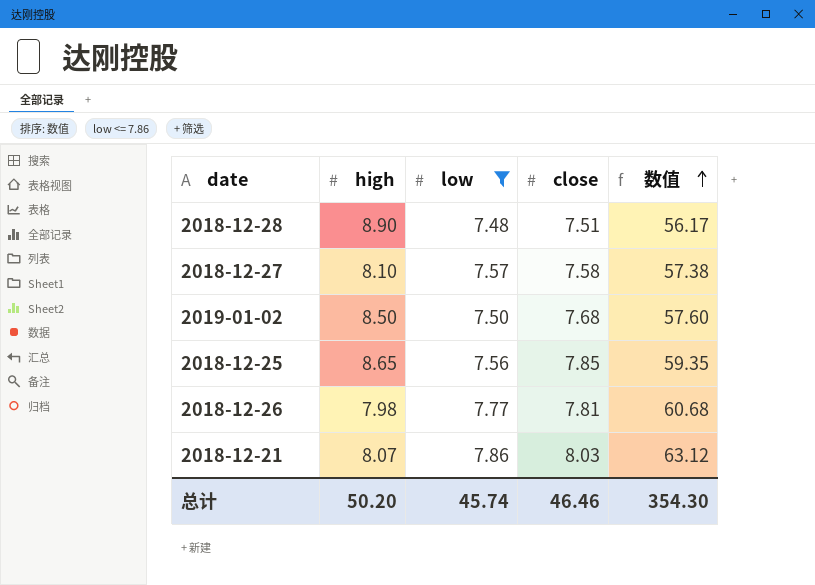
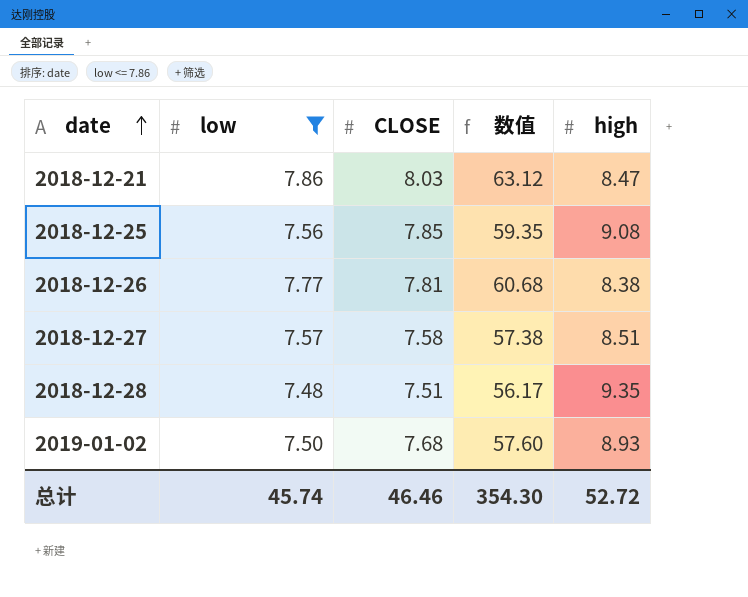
row order: 数值 ascending -> date ascending
column name: close -> CLOSE
column high | position: 2 -> 5
2018-12-21 | high: 8.07 -> 8.47
2018-12-25 | high: 8.65 -> 9.08
2018-12-26 | high: 7.98 -> 8.38
2018-12-27 | high: 8.10 -> 8.51
2018-12-28 | high: 8.90 -> 9.35
2019-01-02 | high: 8.50 -> 8.93
总计 | high: 50.20 -> 52.72

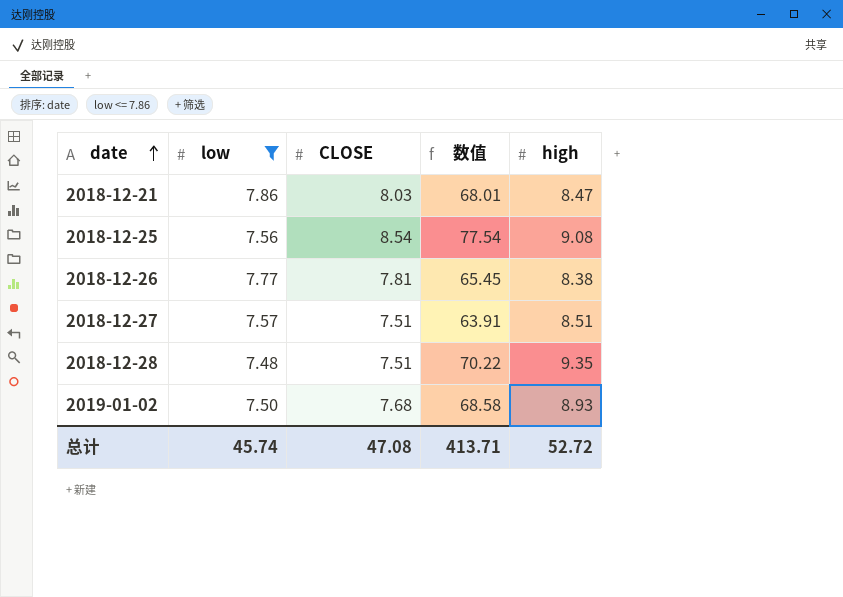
column 数值 | formula: [low] * [CLOSE] -> [CLOSE] * [high]
2018-12-25 | CLOSE: 7.85 -> 8.54
2018-12-27 | CLOSE: 7.58 -> 7.51
总计 | CLOSE: 46.46 -> 47.08
总计 | 数值: 354.30 -> 413.71

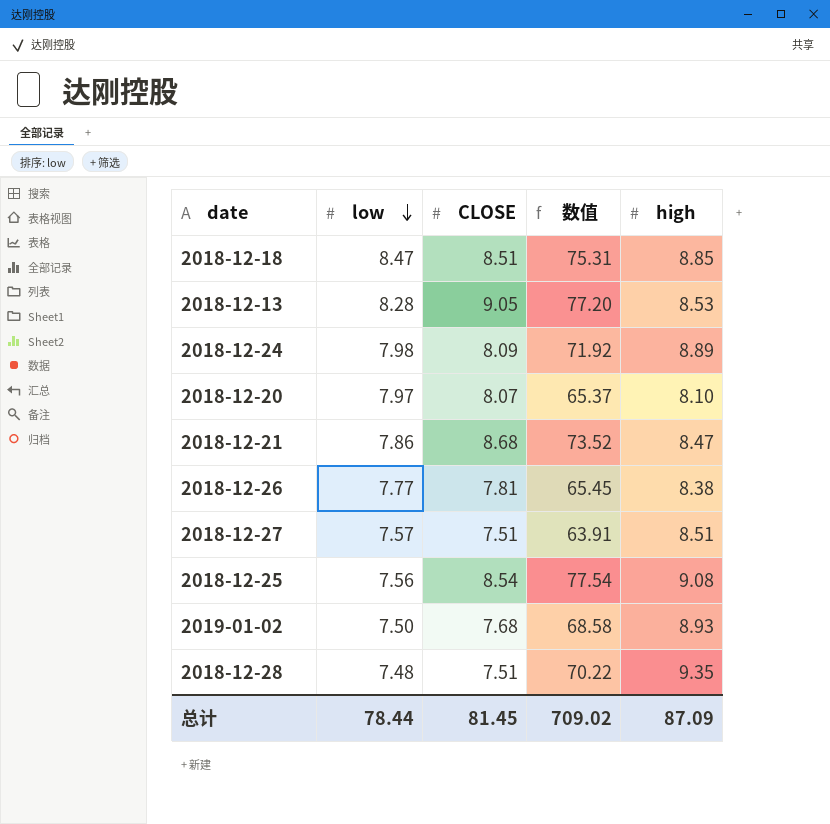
filter: low <= 7.86 -> none
row order: date ascending -> low descending
2018-12-21 | CLOSE: 8.03 -> 8.68
2018-12-21 | 数值: 68.01 -> 73.52
总计 | low: 45.74 -> 78.44
总计 | CLOSE: 47.08 -> 81.45
总计 | 数值: 413.71 -> 709.02
总计 | high: 52.72 -> 87.09

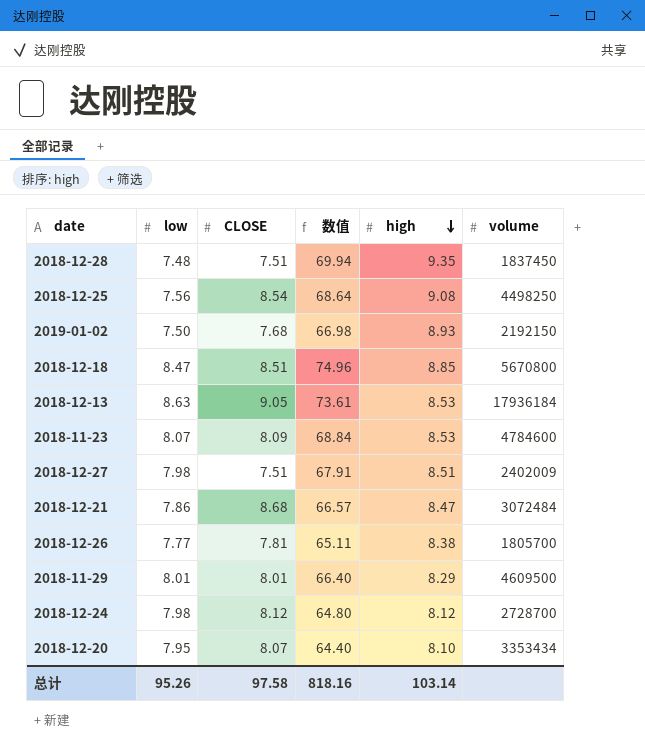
row order: low descending -> high descending
column 数值 | formula: [CLOSE] * [high] -> [low] * [high]
column volume | position: none -> 6
2018-12-13 | low: 8.28 -> 8.63
row 2018-11-23: none -> 8.07 | 8.09 | 68.84 | 8.53 | 4784600
2018-12-27 | low: 7.57 -> 7.98
row 2018-11-29: none -> 8.01 | 8.01 | 66.40 | 8.29 | 4609500
2018-12-24 | CLOSE: 8.09 -> 8.12
2018-12-24 | high: 8.89 -> 8.12
2018-12-20 | low: 7.97 -> 7.95
总计 | low: 78.44 -> 95.26
总计 | CLOSE: 81.45 -> 97.58
总计 | 数值: 709.02 -> 818.16
总计 | high: 87.09 -> 103.14

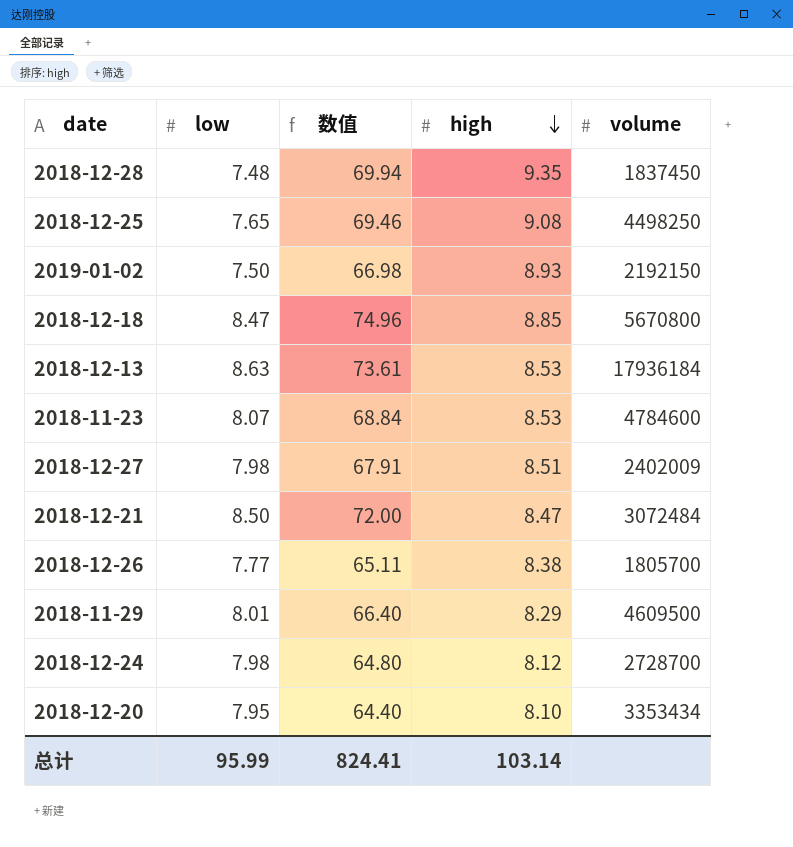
column CLOSE | position: 3 -> none
2018-12-25 | low: 7.56 -> 7.65
2018-12-25 | 数值: 68.64 -> 69.46
2018-12-21 | low: 7.86 -> 8.50
2018-12-21 | 数值: 66.57 -> 72.00
总计 | low: 95.26 -> 95.99
总计 | 数值: 818.16 -> 824.41

